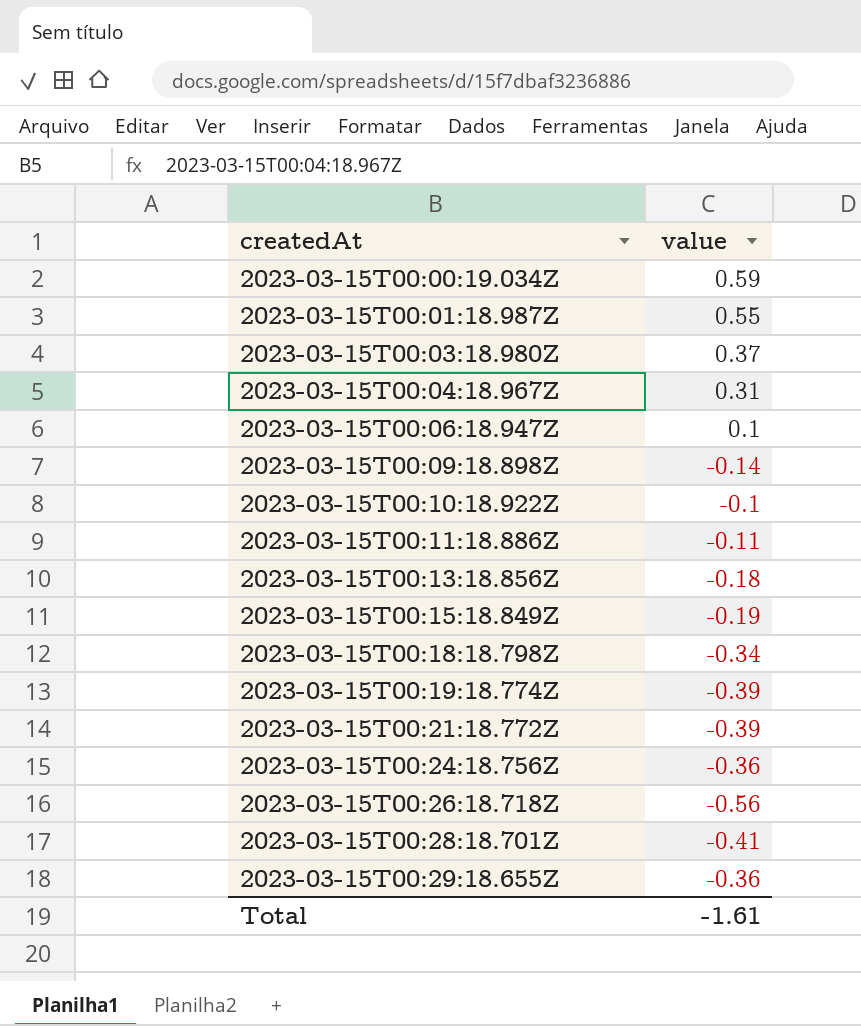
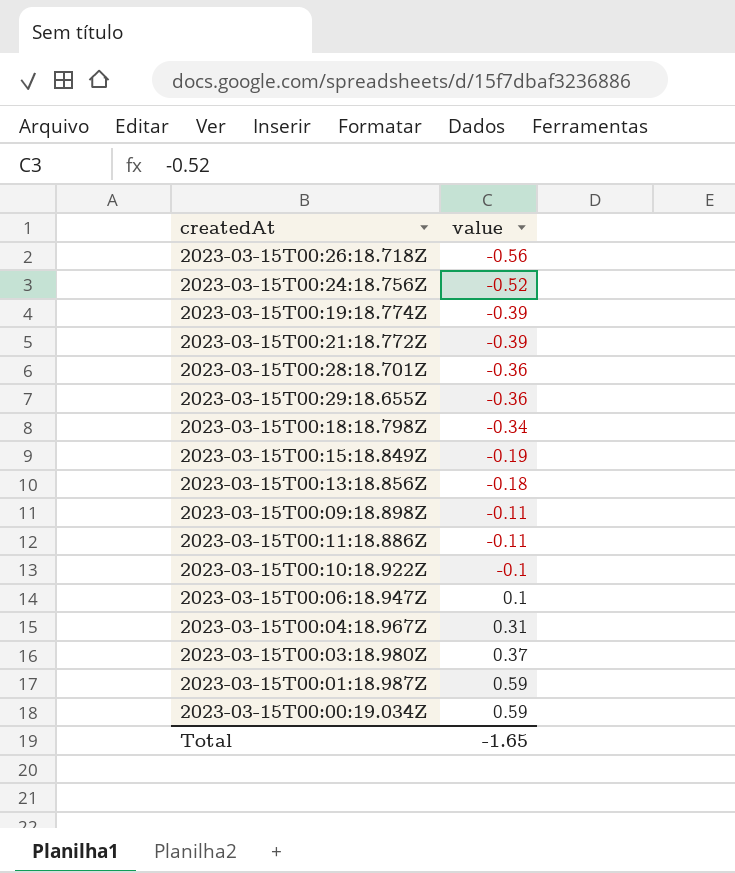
row order: createdAt ascending -> value ascending
2023-03-15T00:24:18.756Z | value: -0.36 -> -0.52
2023-03-15T00:28:18.701Z | value: -0.41 -> -0.36
2023-03-15T00:09:18.898Z | value: -0.14 -> -0.11
2023-03-15T00:01:18.987Z | value: 0.55 -> 0.59
Total | value: -1.61 -> -1.65

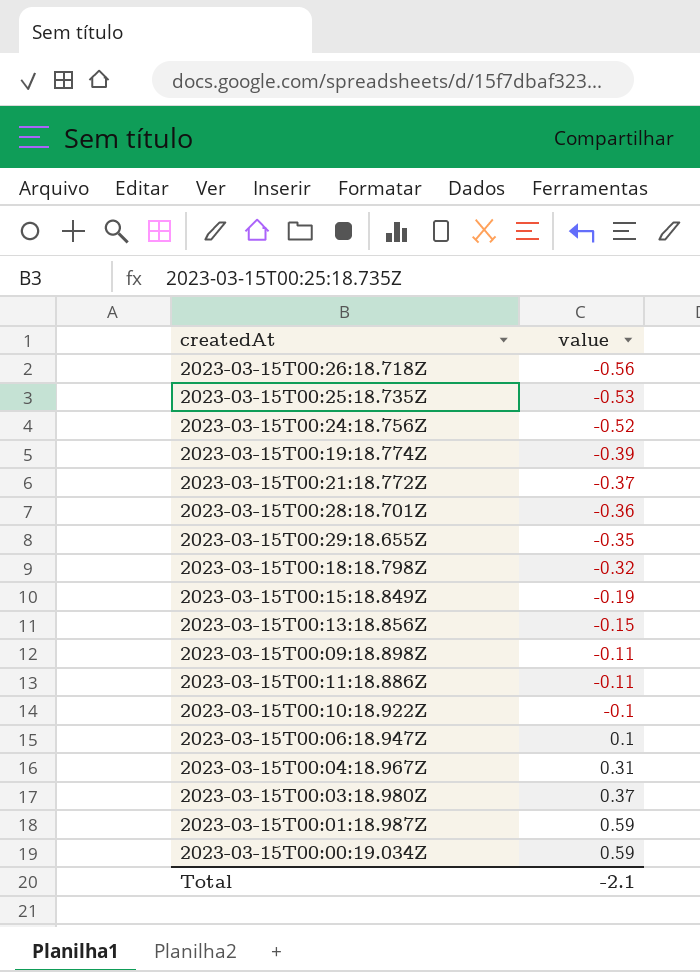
row 2023-03-15T00:25:18.735Z: none -> -0.53
2023-03-15T00:21:18.772Z | value: -0.39 -> -0.37
2023-03-15T00:29:18.655Z | value: -0.36 -> -0.35
2023-03-15T00:18:18.798Z | value: -0.34 -> -0.32
2023-03-15T00:13:18.856Z | value: -0.18 -> -0.15
Total | value: -1.65 -> -2.1

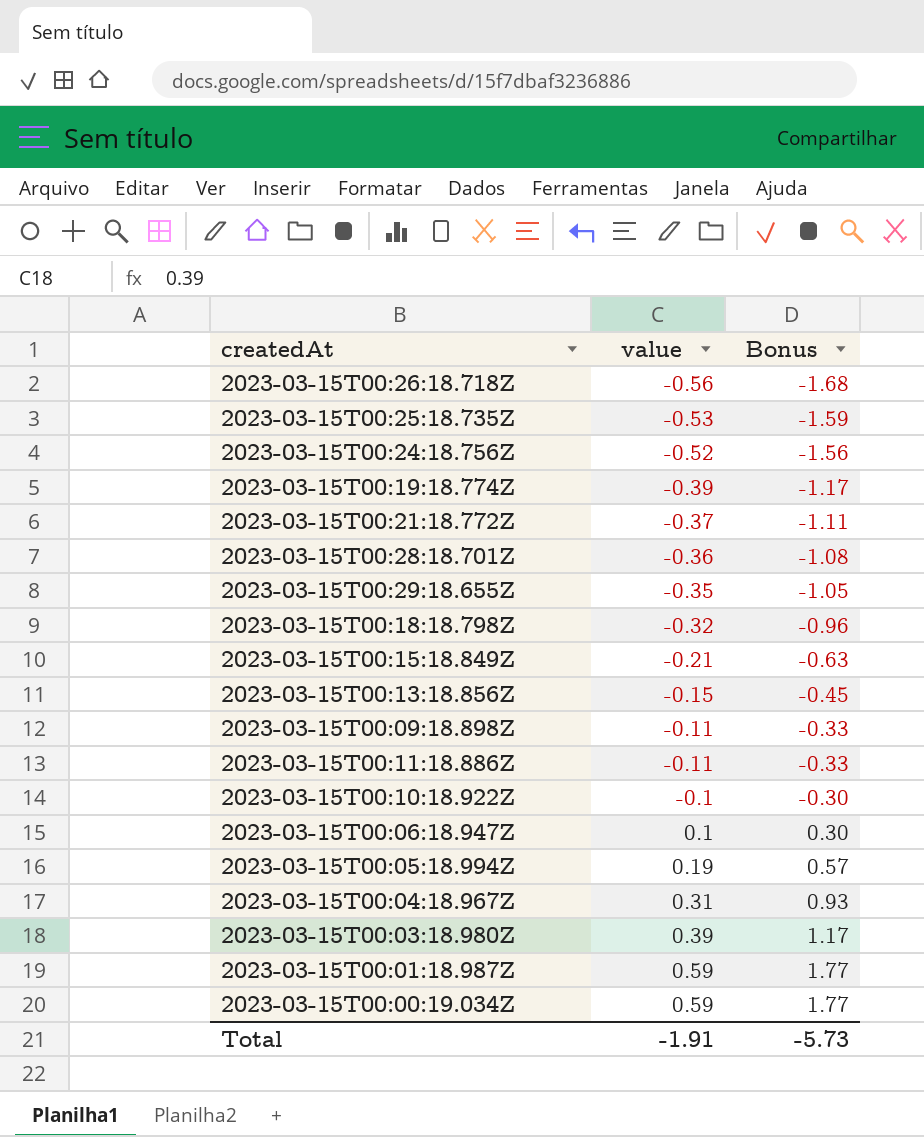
column Bonus | formula: none -> [value] * 3
2023-03-15T00:15:18.849Z | value: -0.19 -> -0.21
row 2023-03-15T00:05:18.994Z: none -> 0.19 | 0.57
2023-03-15T00:03:18.980Z | value: 0.37 -> 0.39
Total | value: -2.1 -> -1.91

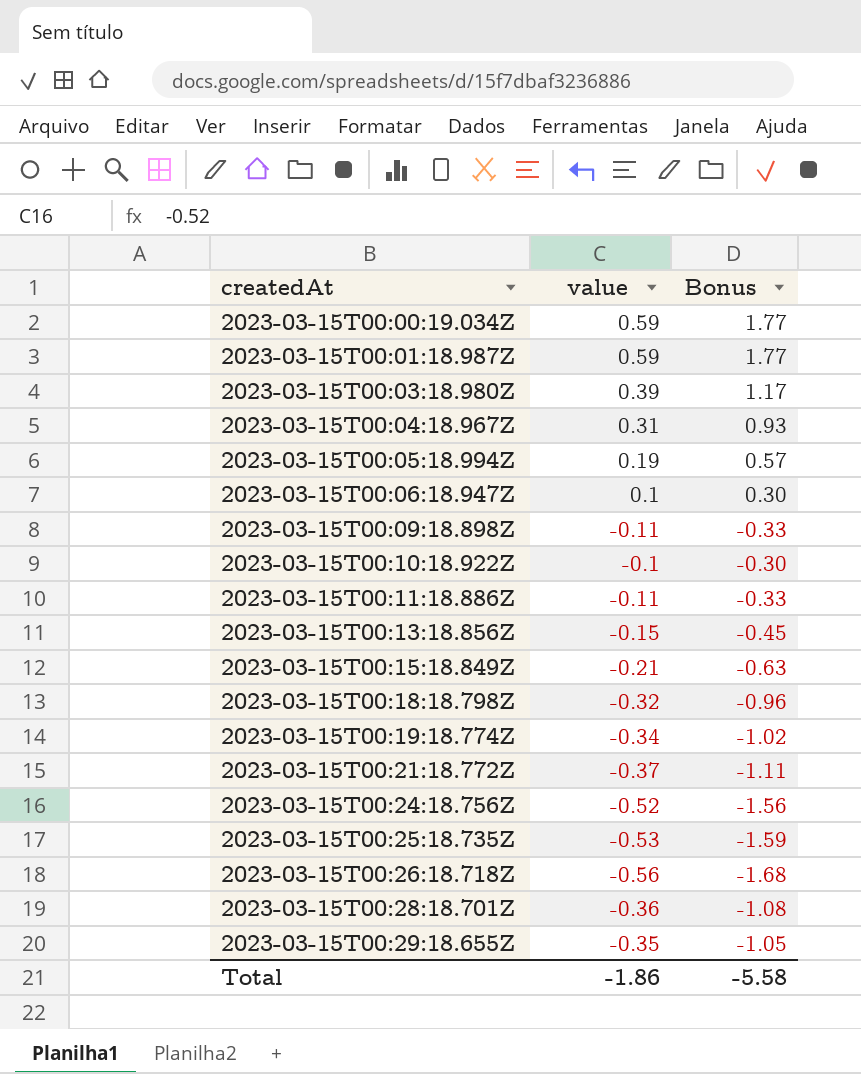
row order: value ascending -> createdAt ascending
2023-03-15T00:19:18.774Z | value: -0.39 -> -0.34
2023-03-15T00:19:18.774Z | Bonus: -1.17 -> -1.02
Total | value: -1.91 -> -1.86
Total | Bonus: -5.73 -> -5.58

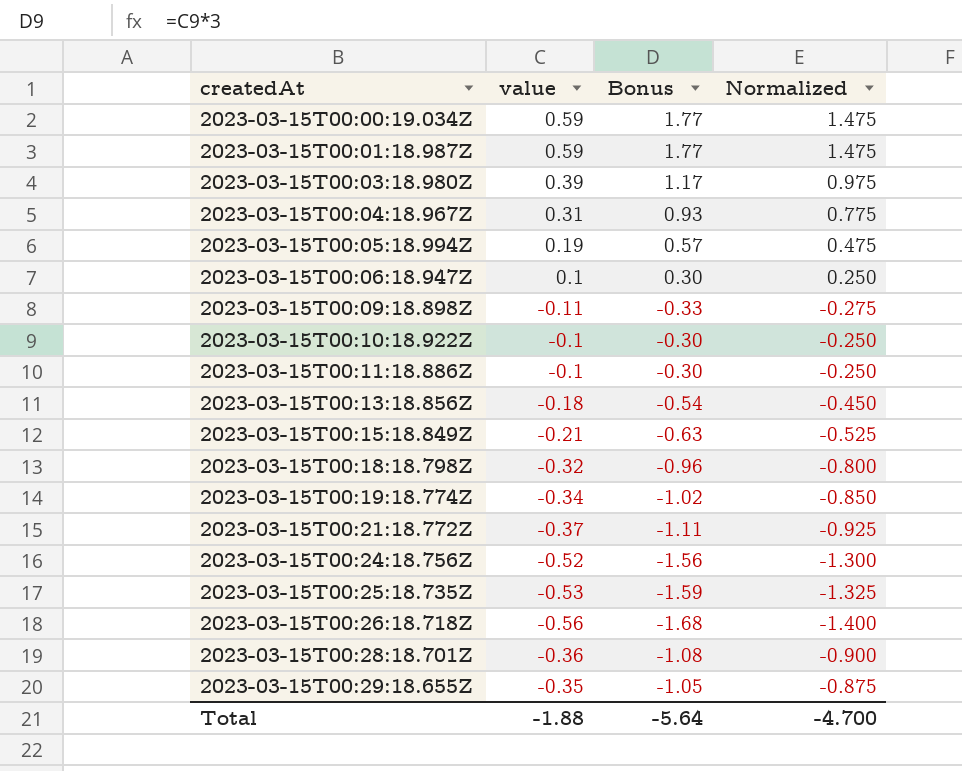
column Normalized | formula: none -> [value] * 2.5
2023-03-15T00:11:18.886Z | value: -0.11 -> -0.1
2023-03-15T00:11:18.886Z | Bonus: -0.33 -> -0.30
2023-03-15T00:13:18.856Z | value: -0.15 -> -0.18
2023-03-15T00:13:18.856Z | Bonus: -0.45 -> -0.54
Total | value: -1.86 -> -1.88
Total | Bonus: -5.58 -> -5.64

